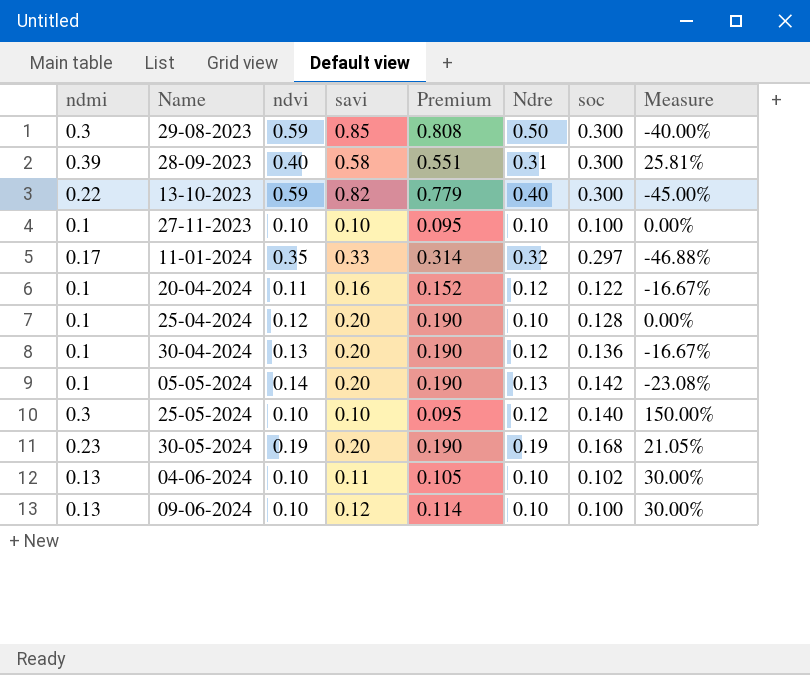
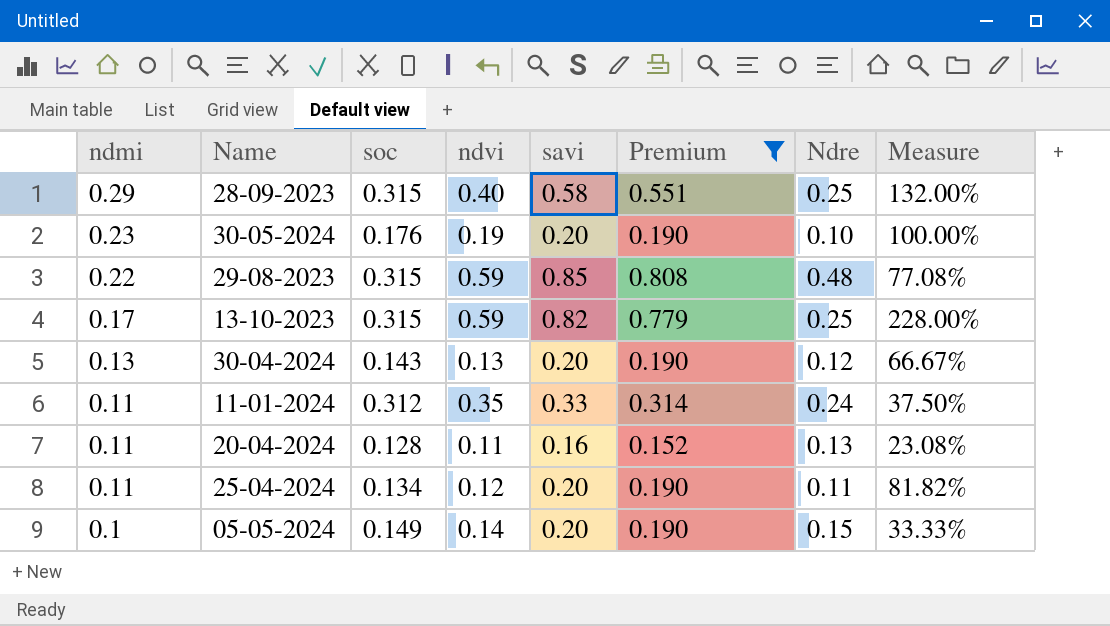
filter: none -> Premium >= 0.152
row order: Name ascending -> ndmi descending
column soc | position: 7 -> 3
column Measure | formula: ([ndmi] - [Ndre]) / [Ndre] -> ([savi] - [Ndre]) / [Ndre]
28-09-2023 | ndmi: 0.39 -> 0.29
28-09-2023 | soc: 0.300 -> 0.315
28-09-2023 | Ndre: 0.31 -> 0.25
30-05-2024 | soc: 0.168 -> 0.176
30-05-2024 | Ndre: 0.19 -> 0.10
29-08-2023 | ndmi: 0.3 -> 0.22
29-08-2023 | soc: 0.300 -> 0.315
29-08-2023 | Ndre: 0.50 -> 0.48
13-10-2023 | ndmi: 0.22 -> 0.17
13-10-2023 | soc: 0.300 -> 0.315
13-10-2023 | Ndre: 0.40 -> 0.25
30-04-2024 | ndmi: 0.1 -> 0.13
30-04-2024 | soc: 0.136 -> 0.143
11-01-2024 | ndmi: 0.17 -> 0.11
11-01-2024 | soc: 0.297 -> 0.312
11-01-2024 | Ndre: 0.32 -> 0.24
20-04-2024 | ndmi: 0.1 -> 0.11
20-04-2024 | soc: 0.122 -> 0.128
20-04-2024 | Ndre: 0.12 -> 0.13
25-04-2024 | ndmi: 0.1 -> 0.11
25-04-2024 | soc: 0.128 -> 0.134
25-04-2024 | Ndre: 0.10 -> 0.11
05-05-2024 | soc: 0.142 -> 0.149
05-05-2024 | Ndre: 0.13 -> 0.15

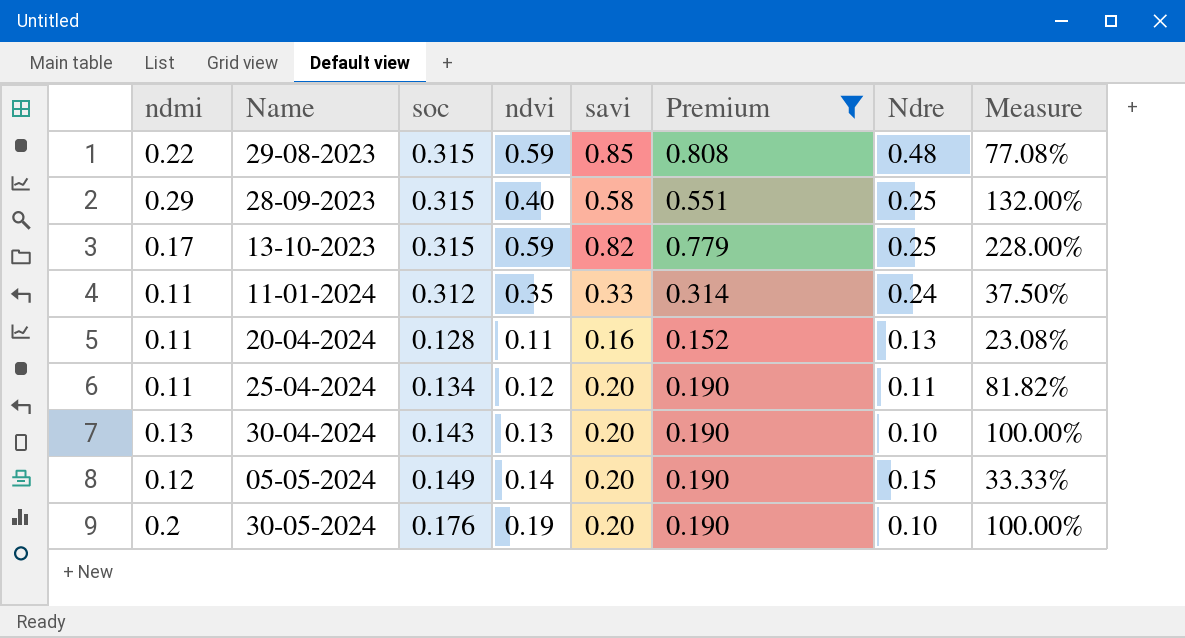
row order: ndmi descending -> Name ascending
30-04-2024 | Ndre: 0.12 -> 0.10
30-04-2024 | Measure: 66.67% -> 100.00%
05-05-2024 | ndmi: 0.1 -> 0.12
30-05-2024 | ndmi: 0.23 -> 0.2

